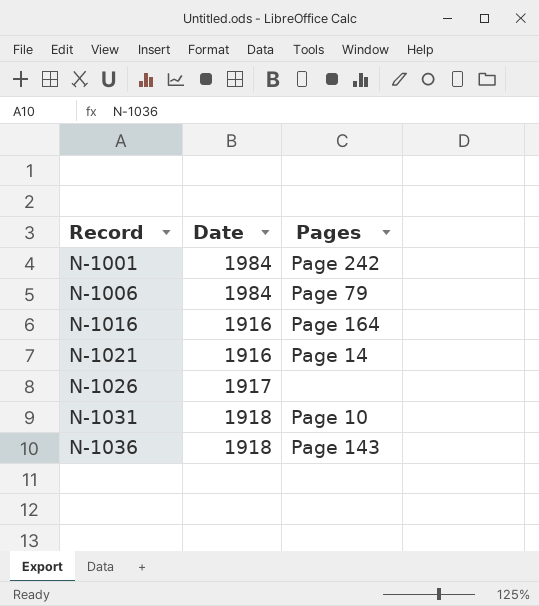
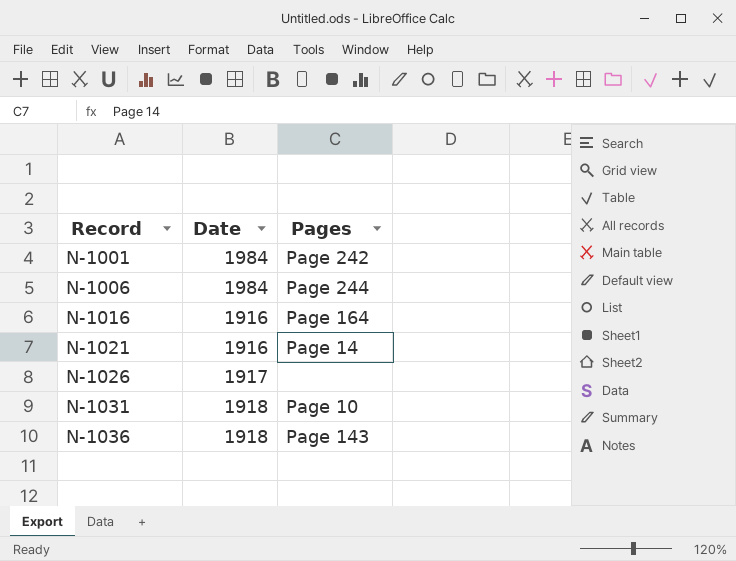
N-1006 | Pages: Page 79 -> Page 244

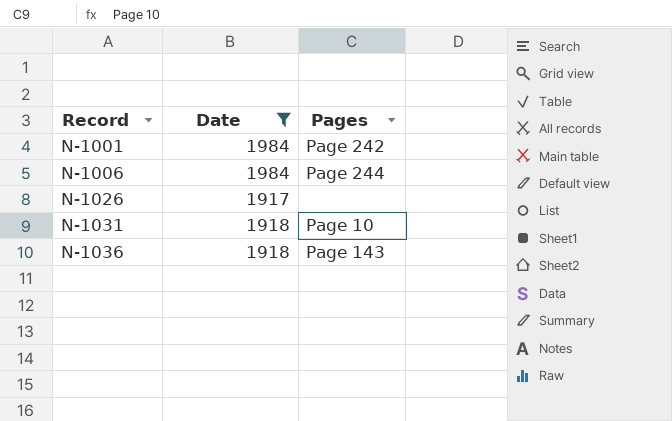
filter: none -> Date != 1916

